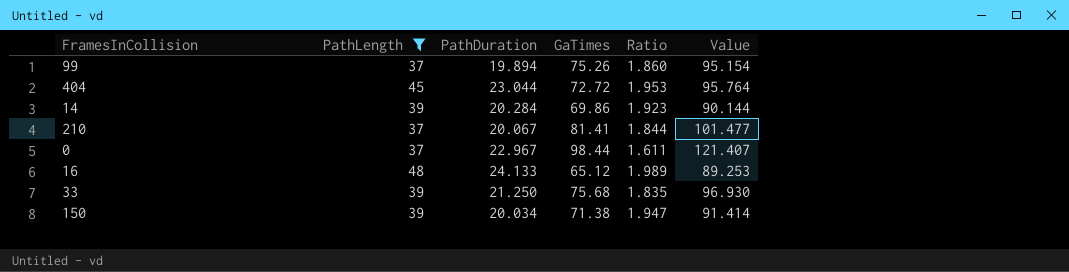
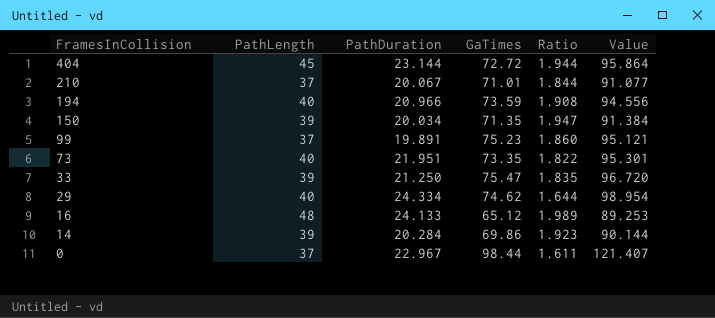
filter: PathLength != 40 -> none
row order: none -> FramesInCollision descending
404 | PathDuration: 23.044 -> 23.144
404 | Ratio: 1.953 -> 1.944
404 | Value: 95.764 -> 95.864
210 | GaTimes: 81.41 -> 71.01
210 | Value: 101.477 -> 91.077
150 | GaTimes: 71.38 -> 71.35
150 | Value: 91.414 -> 91.384
99 | PathDuration: 19.894 -> 19.891
99 | GaTimes: 75.26 -> 75.23
99 | Value: 95.154 -> 95.121
33 | GaTimes: 75.68 -> 75.47
33 | Value: 96.930 -> 96.720

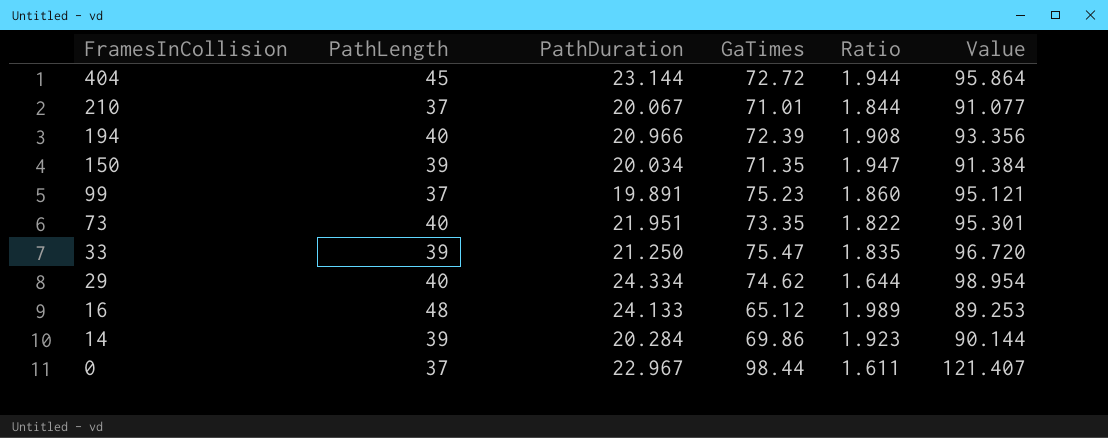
194 | GaTimes: 73.59 -> 72.39
194 | Value: 94.556 -> 93.356

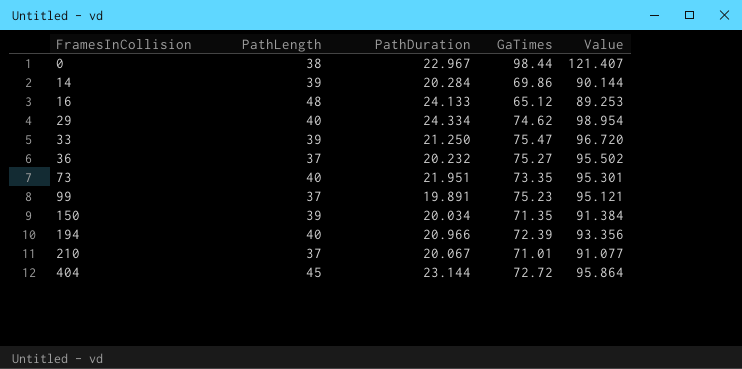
row order: FramesInCollision descending -> FramesInCollision ascending
column Ratio | formula: [PathLength] / [PathDuration] -> none
0 | PathLength: 37 -> 38
row 36: none -> 37 | 20.232 | 75.27 | 95.502

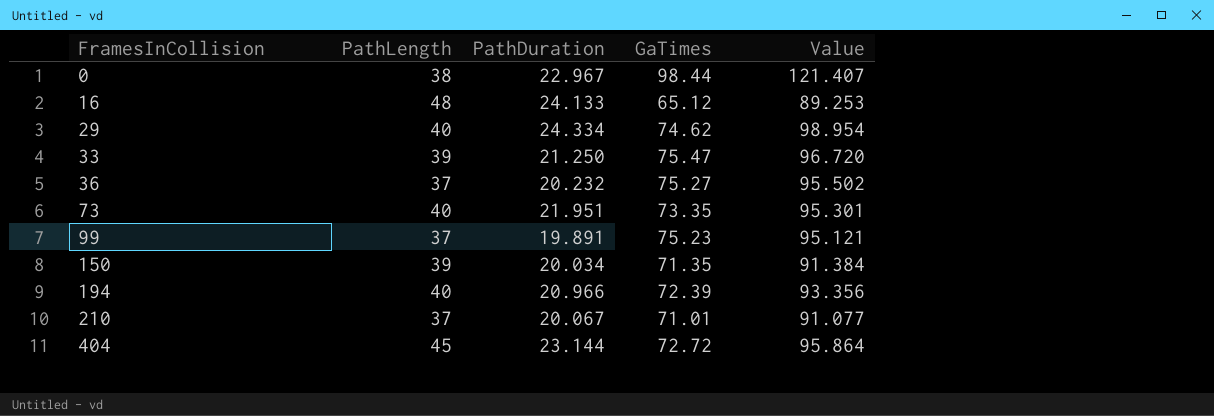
row 14: 39 | 20.284 | 69.86 | 90.144 -> none

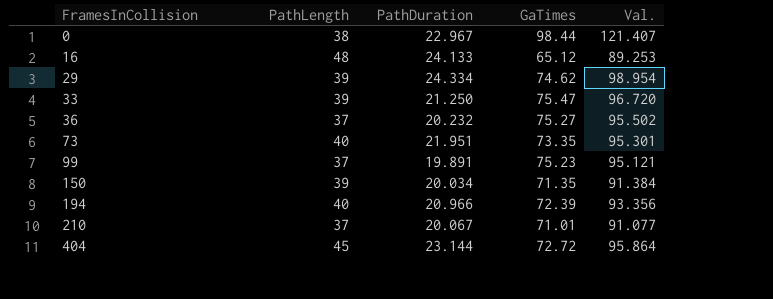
column name: Value -> Val.
29 | PathLength: 40 -> 39

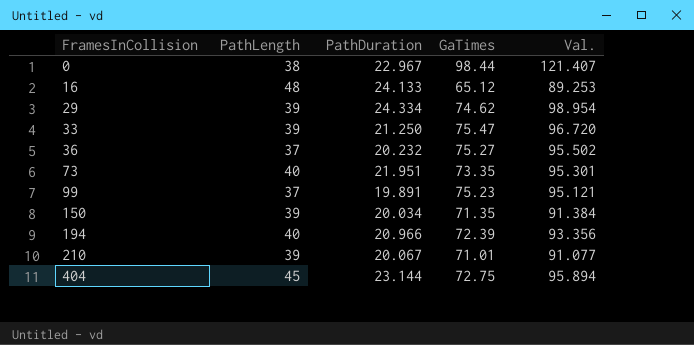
210 | PathLength: 37 -> 39
404 | GaTimes: 72.72 -> 72.75
404 | Val.: 95.864 -> 95.894

